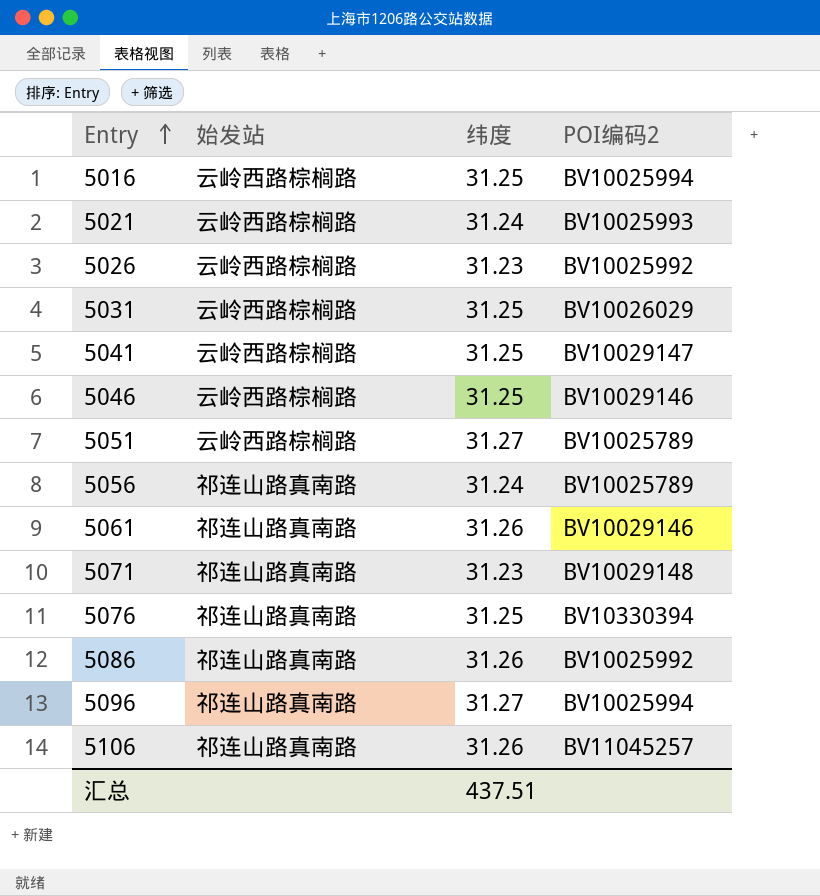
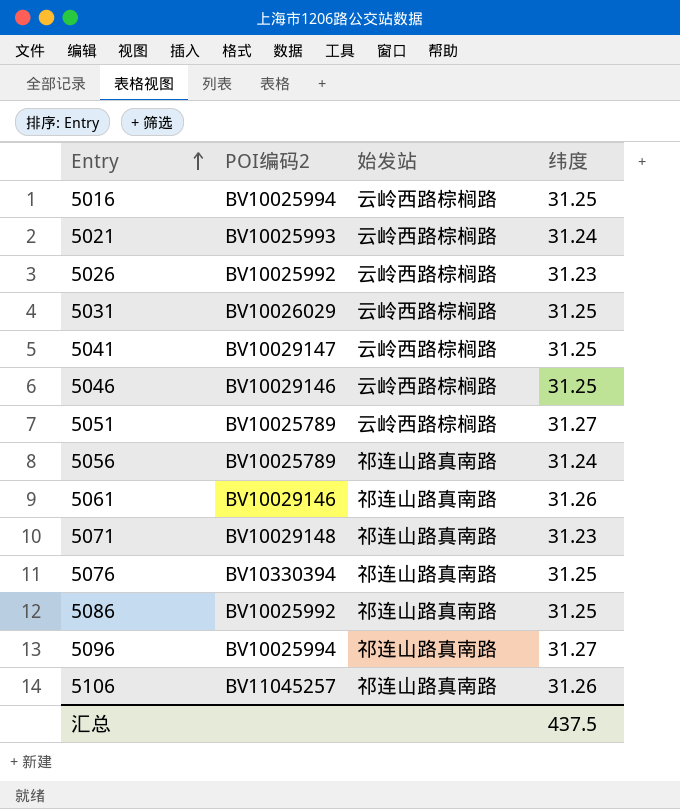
column POI编码2 | position: 4 -> 2
5086 | 纬度: 31.26 -> 31.25
汇总 | 纬度: 437.51 -> 437.5

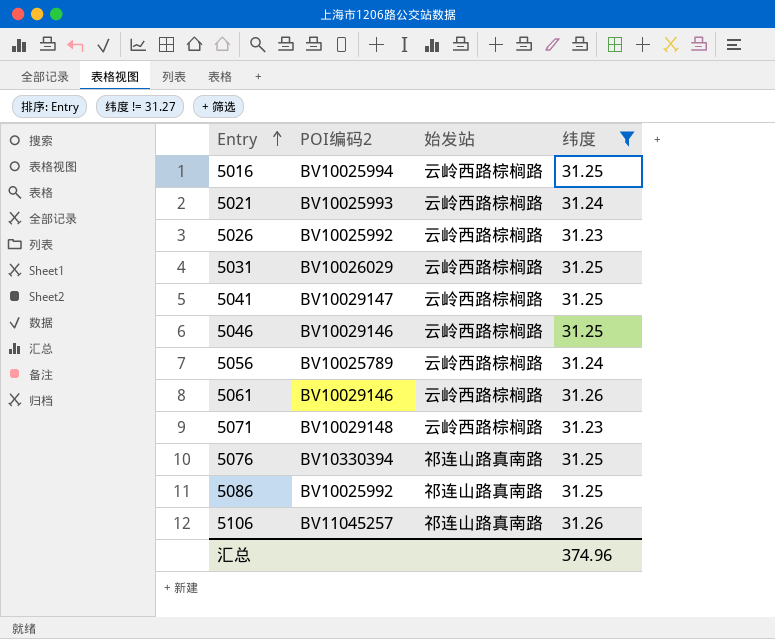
filter: none -> 纬度 != 31.27
5056 | 始发站: 祁连山路真南路 -> 云岭西路棕榈路
5061 | 始发站: 祁连山路真南路 -> 云岭西路棕榈路
5071 | 始发站: 祁连山路真南路 -> 云岭西路棕榈路
汇总 | 纬度: 437.5 -> 374.96

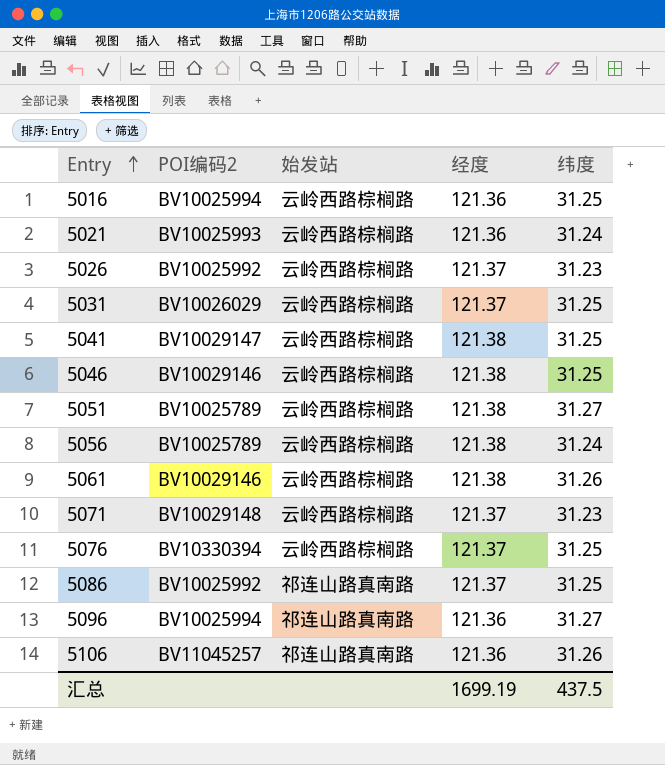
filter: 纬度 != 31.27 -> none
column 经度 | position: none -> 4
5076 | 始发站: 祁连山路真南路 -> 云岭西路棕榈路
汇总 | 纬度: 374.96 -> 437.5

